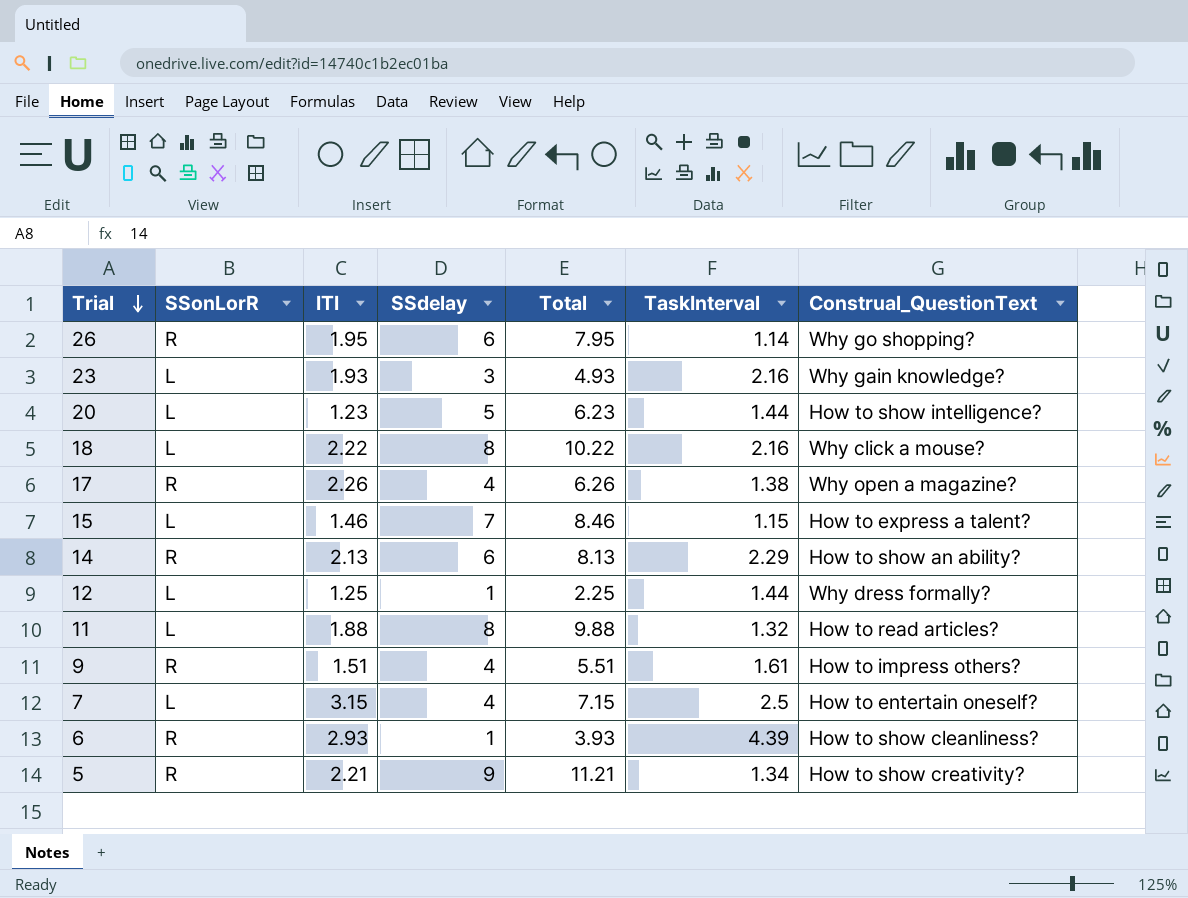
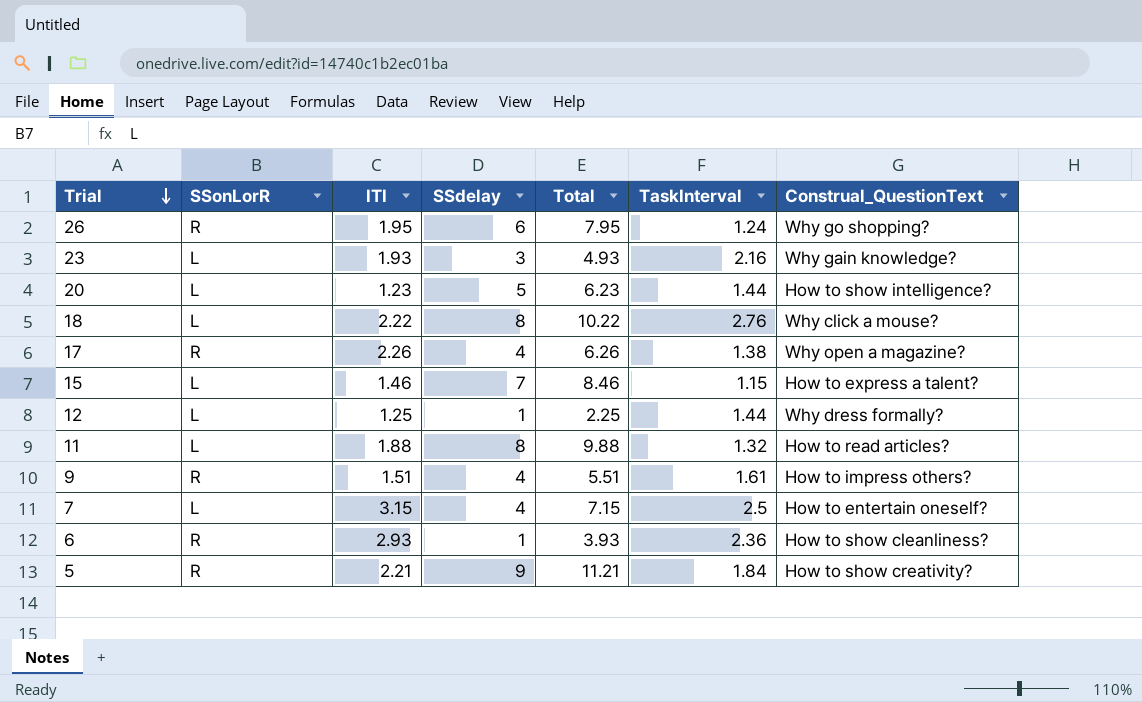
row 14: R | 2.13 | 6 | 8.13 | 2.29 | How to show an ability? -> none
26 | TaskInterval: 1.14 -> 1.24
18 | TaskInterval: 2.16 -> 2.76
6 | TaskInterval: 4.39 -> 2.36
5 | TaskInterval: 1.34 -> 1.84

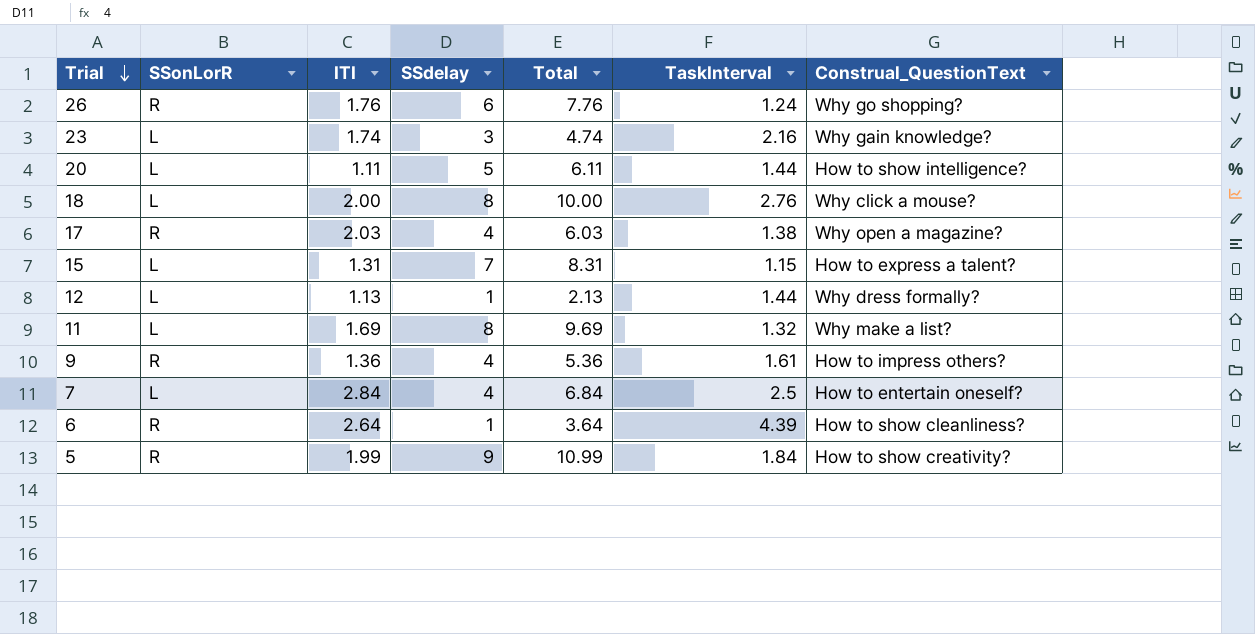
26 | ITI: 1.95 -> 1.76
26 | Total: 7.95 -> 7.76
23 | ITI: 1.93 -> 1.74
23 | Total: 4.93 -> 4.74
20 | ITI: 1.23 -> 1.11
20 | Total: 6.23 -> 6.11
18 | ITI: 2.22 -> 2.00
18 | Total: 10.22 -> 10.00
17 | ITI: 2.26 -> 2.03
17 | Total: 6.26 -> 6.03
15 | ITI: 1.46 -> 1.31
15 | Total: 8.46 -> 8.31
12 | ITI: 1.25 -> 1.13
12 | Total: 2.25 -> 2.13
11 | ITI: 1.88 -> 1.69
11 | Total: 9.88 -> 9.69
11 | Construal_QuestionText: How to read articles? -> Why make a list?
9 | ITI: 1.51 -> 1.36
9 | Total: 5.51 -> 5.36
7 | ITI: 3.15 -> 2.84
7 | Total: 7.15 -> 6.84
6 | ITI: 2.93 -> 2.64
6 | Total: 3.93 -> 3.64
6 | TaskInterval: 2.36 -> 4.39
5 | ITI: 2.21 -> 1.99
5 | Total: 11.21 -> 10.99

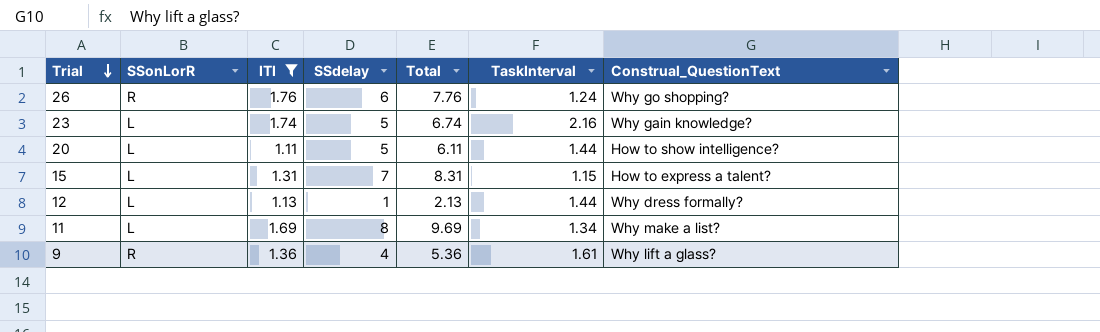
filter: none -> ITI <= 1.76
23 | SSdelay: 3 -> 5
23 | Total: 4.74 -> 6.74
11 | TaskInterval: 1.32 -> 1.34
9 | Construal_QuestionText: How to impress others? -> Why lift a glass?

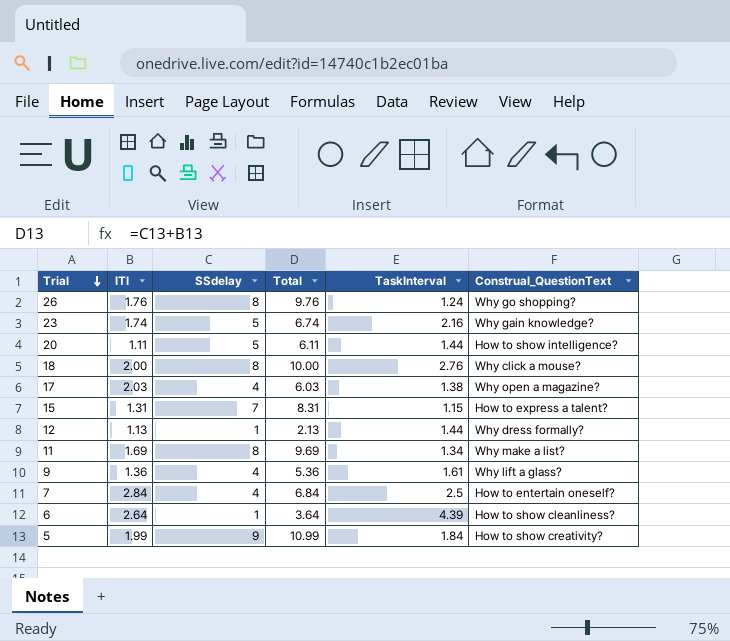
filter: ITI <= 1.76 -> none
column SSonLorR | position: 2 -> none
26 | SSdelay: 6 -> 8
26 | Total: 7.76 -> 9.76

